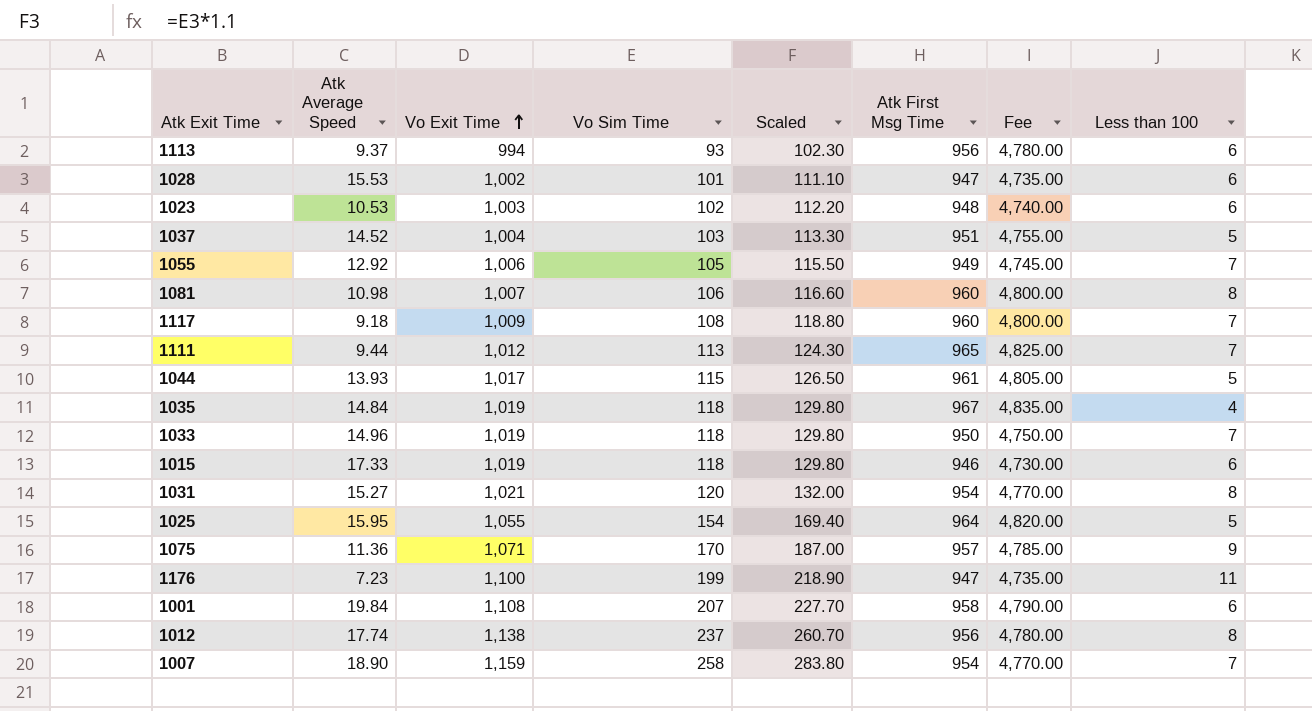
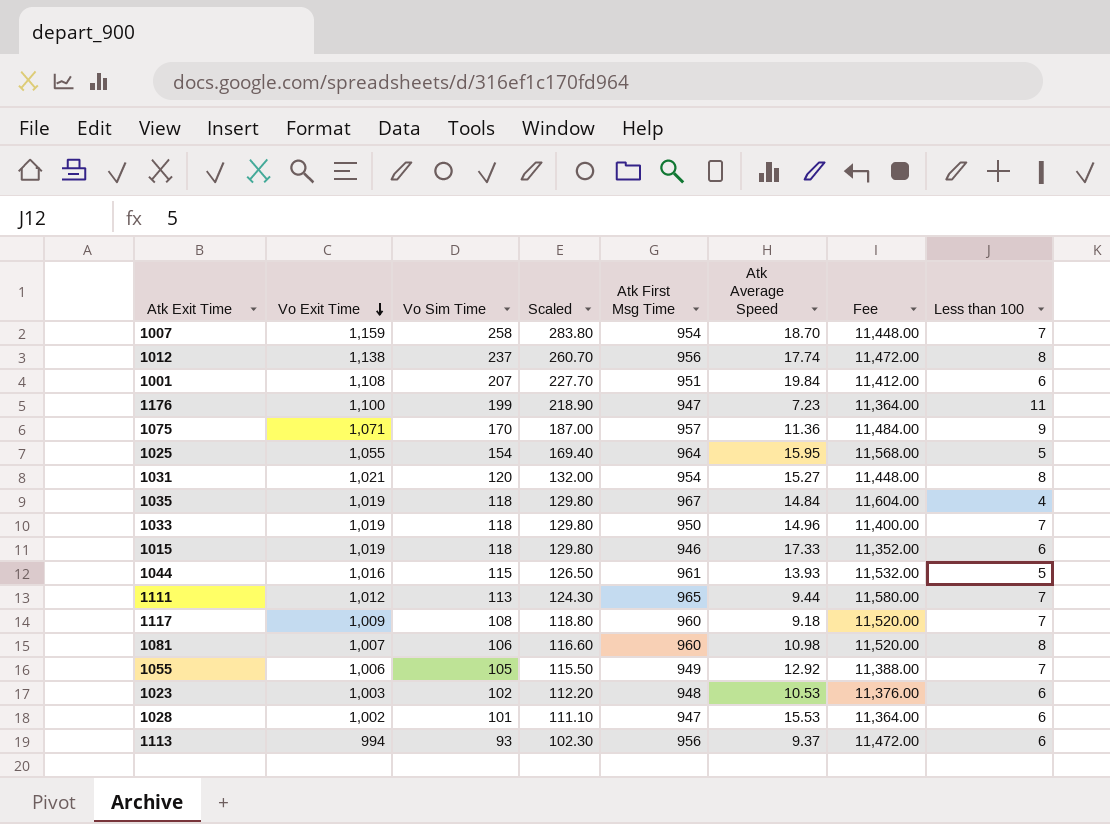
row order: Vo Exit Time ascending -> Vo Exit Time descending
column Atk Average Speed | position: 2 -> 6
column Fee | formula: [Atk First Msg Time] * 5 -> [Atk First Msg Time] * 12
row 1037: 14.52 | 1,004 | 103 | 113.30 | 951 | 4,755.00 | 5 -> none
1007 | Atk Average Speed: 18.90 -> 18.70
1001 | Atk First Msg Time: 958 -> 951
1044 | Vo Exit Time: 1,017 -> 1,016

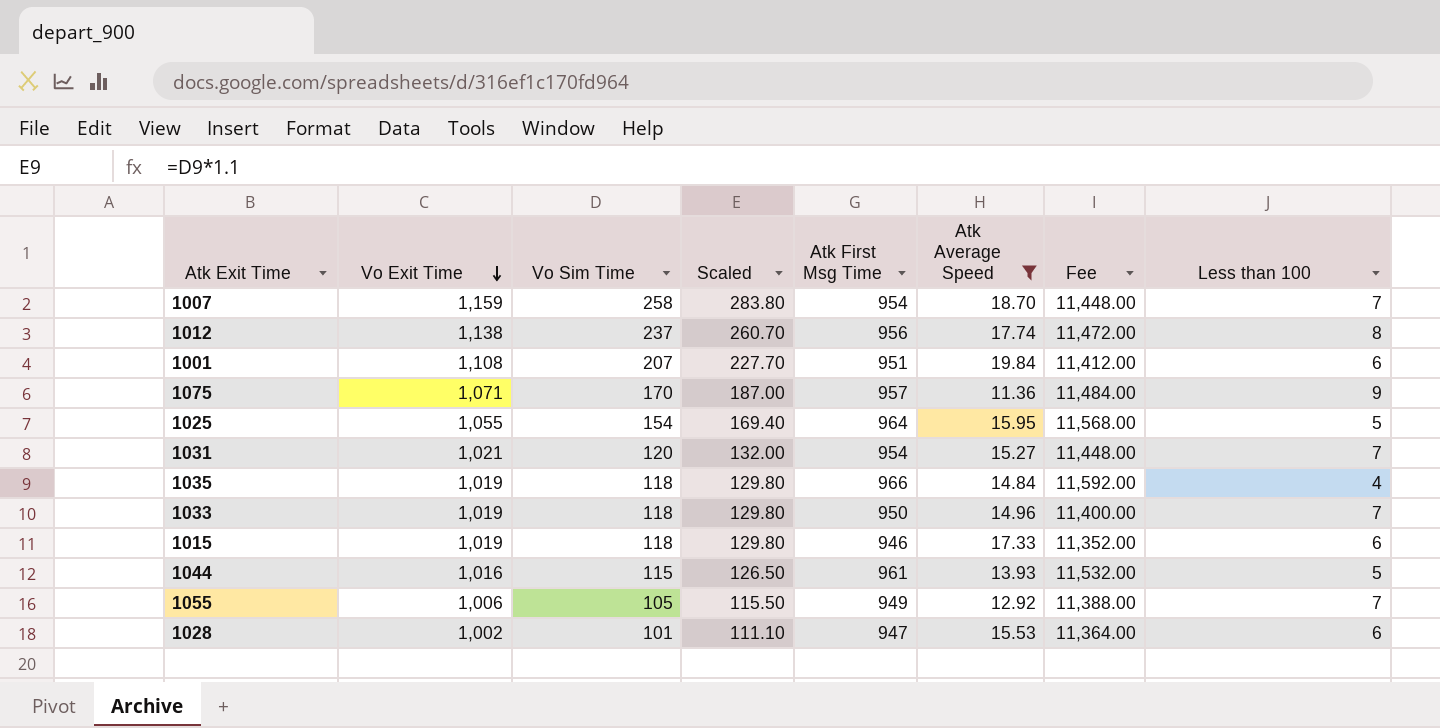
filter: none -> Atk Average Speed >= 11.36
1031 | Less than 100: 8 -> 7
1035 | Atk First Msg Time: 967 -> 966
1035 | Fee: 11,604.00 -> 11,592.00

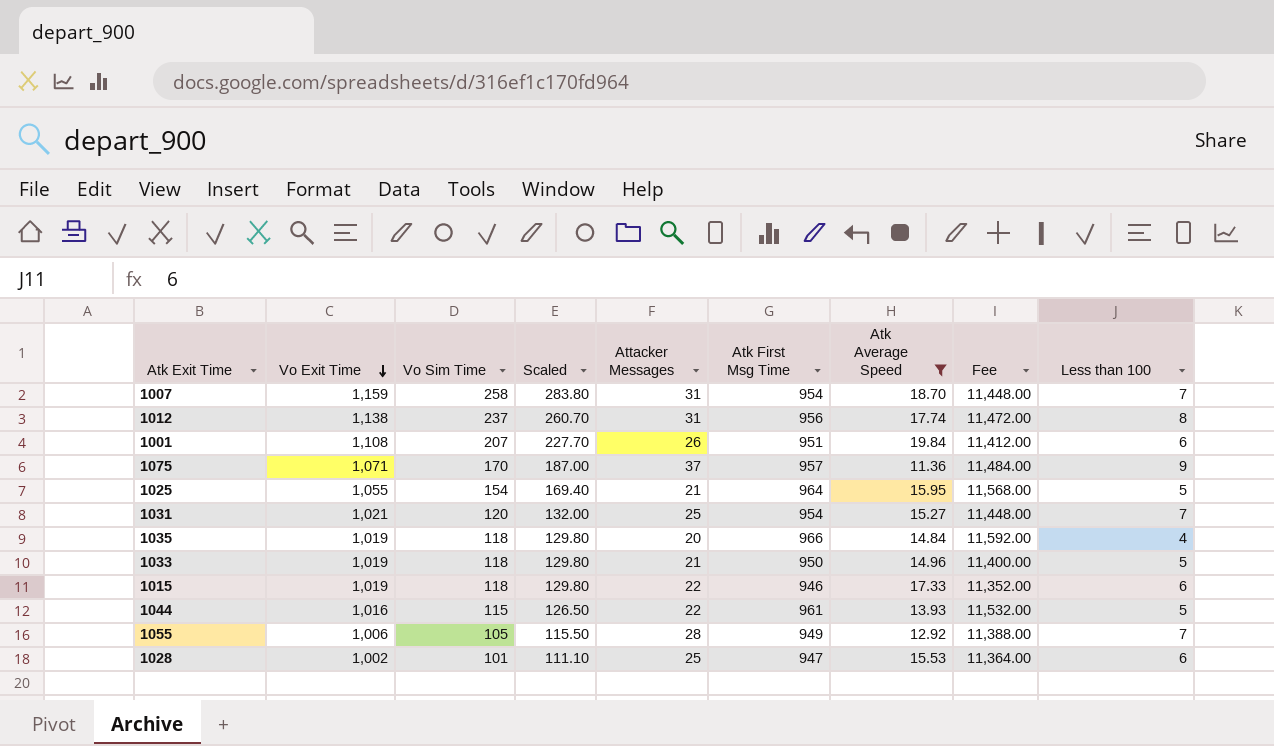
column Attacker Messages | position: none -> 5
1033 | Less than 100: 7 -> 5

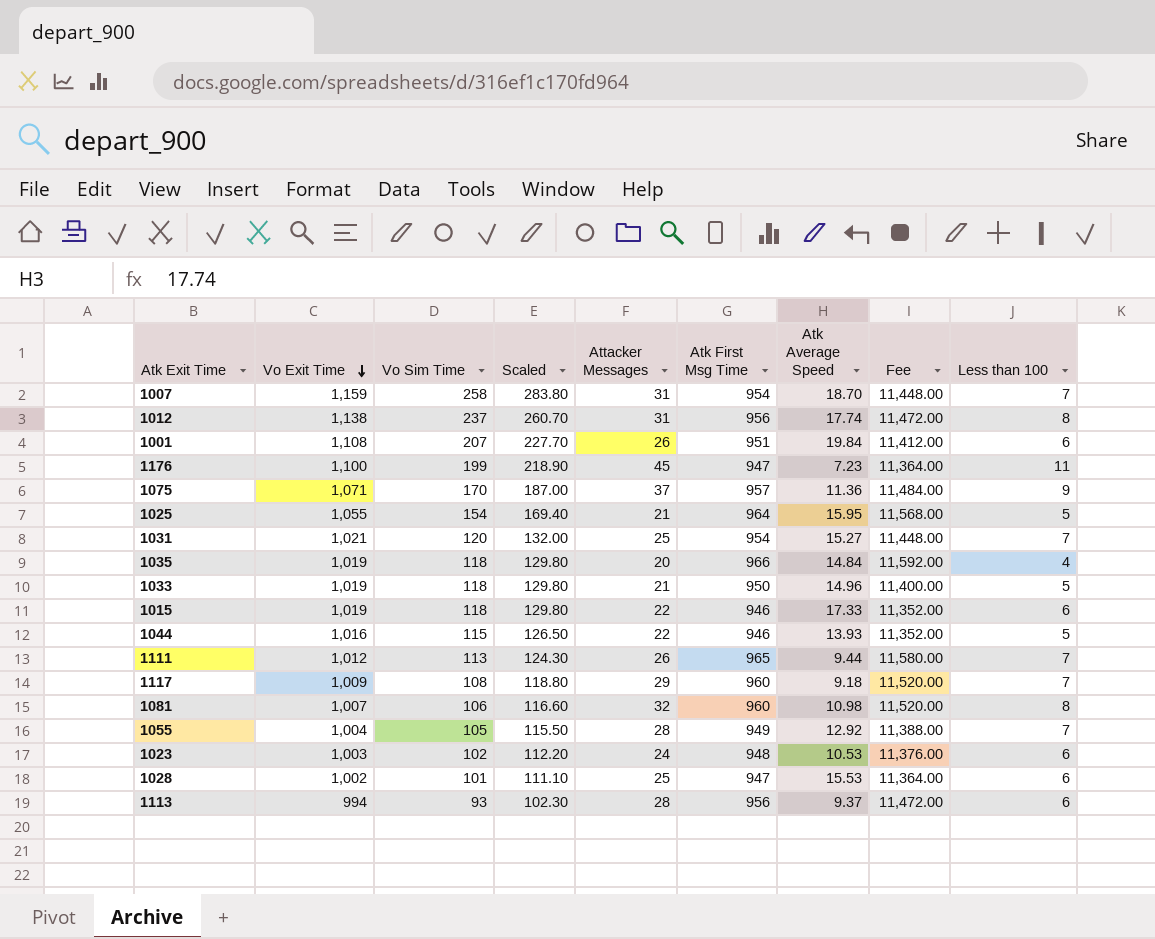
filter: Atk Average Speed >= 11.36 -> none
1044 | Atk First Msg Time: 961 -> 946
1044 | Fee: 11,532.00 -> 11,352.00
1055 | Vo Exit Time: 1,006 -> 1,004

